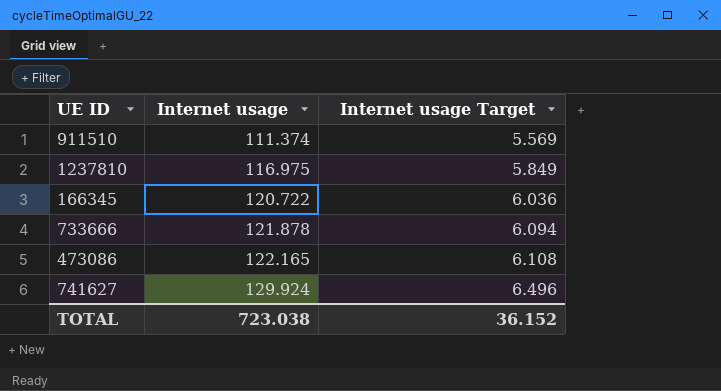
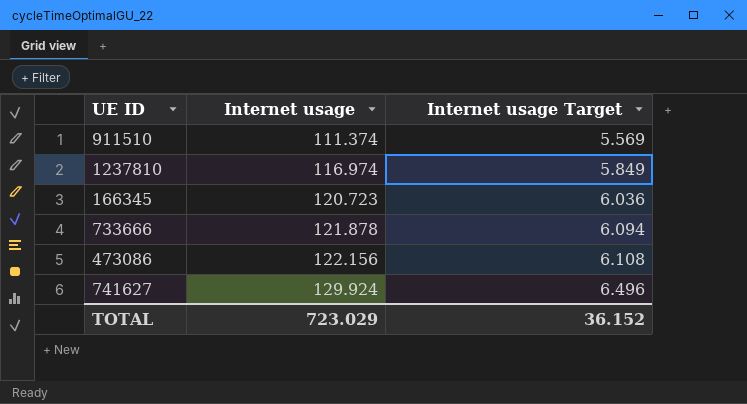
1237810 | Internet usage: 116.975 -> 116.974
166345 | Internet usage: 120.722 -> 120.723
473086 | Internet usage: 122.165 -> 122.156
TOTAL | Internet usage: 723.038 -> 723.029

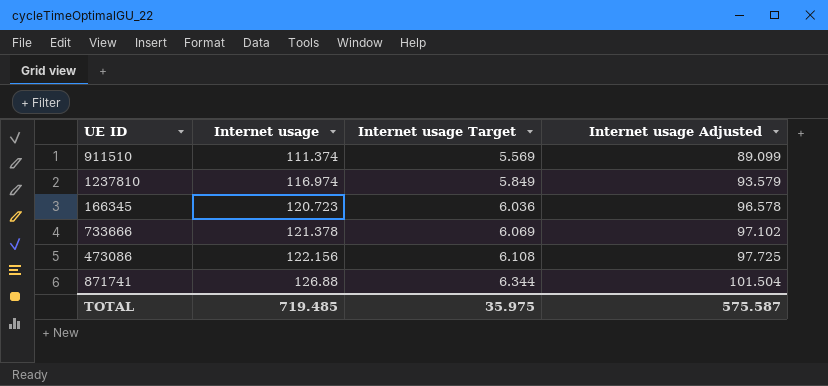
column Internet usage Adjusted | formula: none -> [Internet usage] * 0.8
row 741627: 129.924 | 6.496 -> none
733666 | Internet usage: 121.878 -> 121.378
733666 | Internet usage Target: 6.094 -> 6.069
row 871741: none -> 126.88 | 6.344 | 101.504
TOTAL | Internet usage: 723.029 -> 719.485
TOTAL | Internet usage Target: 36.152 -> 35.975

